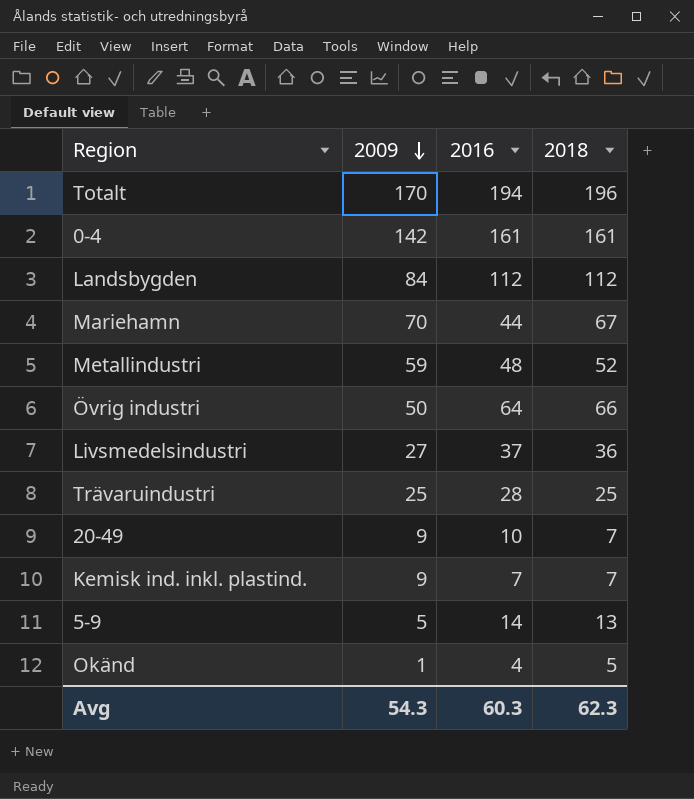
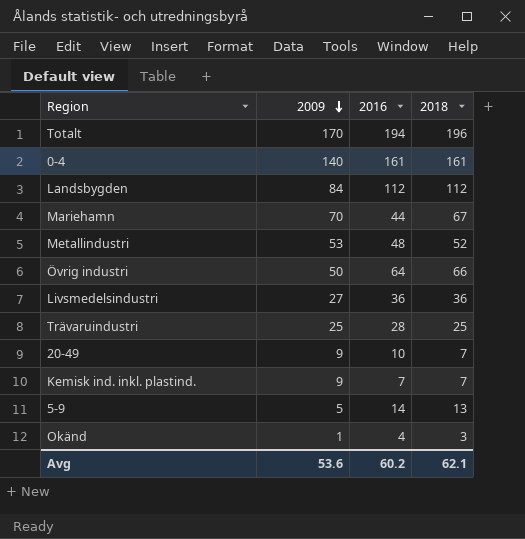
0-4 | 2009: 142 -> 140
Metallindustri | 2009: 59 -> 53
Livsmedelsindustri | 2016: 37 -> 36
Okänd | 2018: 5 -> 3
Avg | 2009: 54.3 -> 53.6
Avg | 2016: 60.3 -> 60.2
Avg | 2018: 62.3 -> 62.1

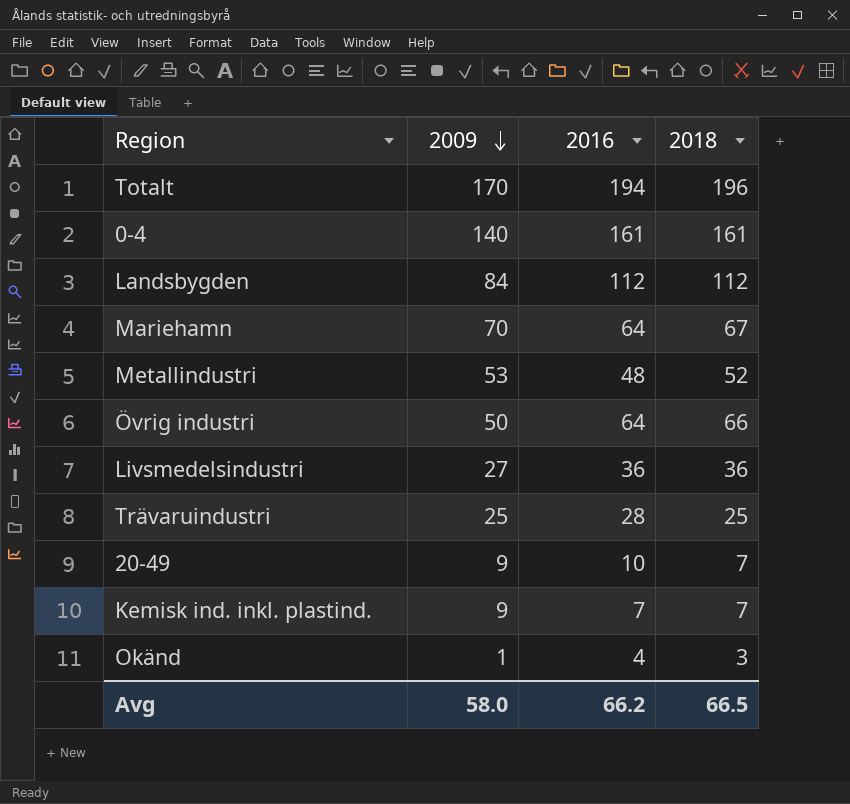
row 5-9: 5 | 14 | 13 -> none
Mariehamn | 2016: 44 -> 64
Avg | 2009: 53.6 -> 58.0
Avg | 2016: 60.2 -> 66.2
Avg | 2018: 62.1 -> 66.5

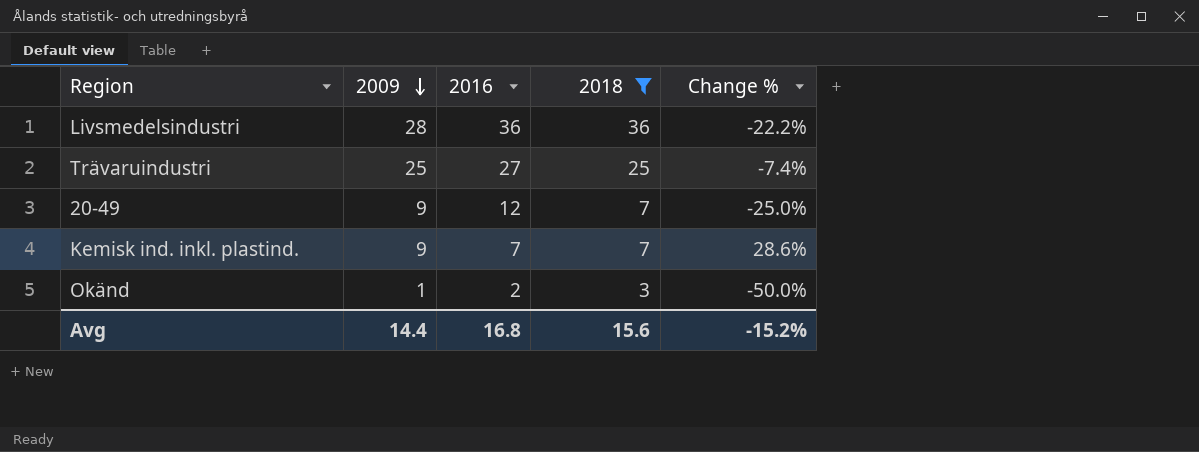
filter: none -> 2018 <= 36
column Change % | formula: none -> ([2009] - [2016]) / [2016]
Livsmedelsindustri | 2009: 27 -> 28
Trävaruindustri | 2016: 28 -> 27
20-49 | 2016: 10 -> 12
Okänd | 2016: 4 -> 2
Avg | 2009: 58.0 -> 14.4
Avg | 2016: 66.2 -> 16.8
Avg | 2018: 66.5 -> 15.6

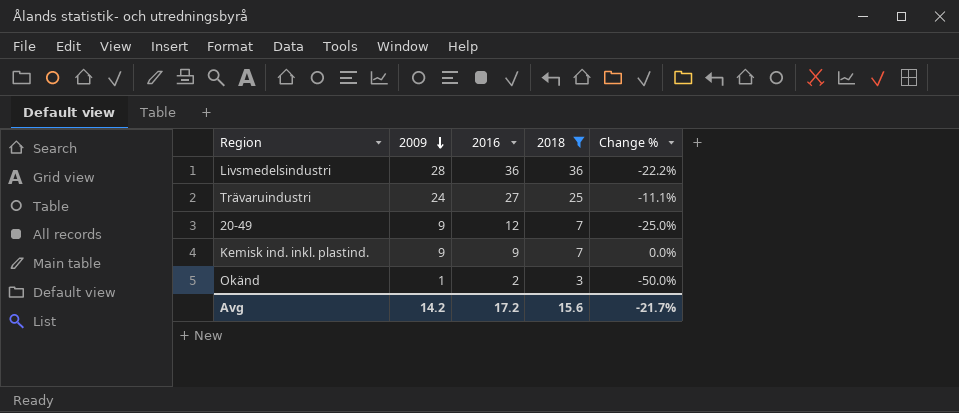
Trävaruindustri | 2009: 25 -> 24
Trävaruindustri | Change %: -7.4% -> -11.1%
Kemisk ind. inkl. plastind. | 2016: 7 -> 9
Kemisk ind. inkl. plastind. | Change %: 28.6% -> 0.0%
Avg | 2009: 14.4 -> 14.2
Avg | 2016: 16.8 -> 17.2
Avg | Change %: -15.2% -> -21.7%

